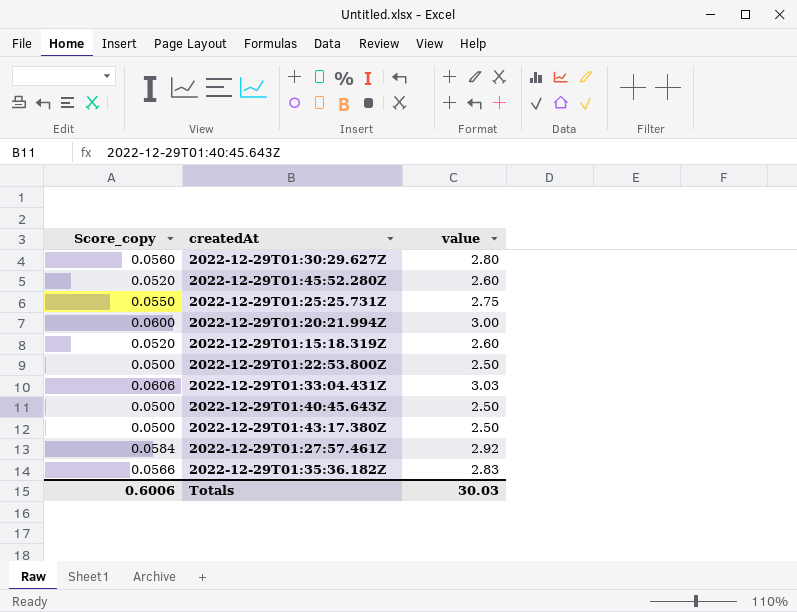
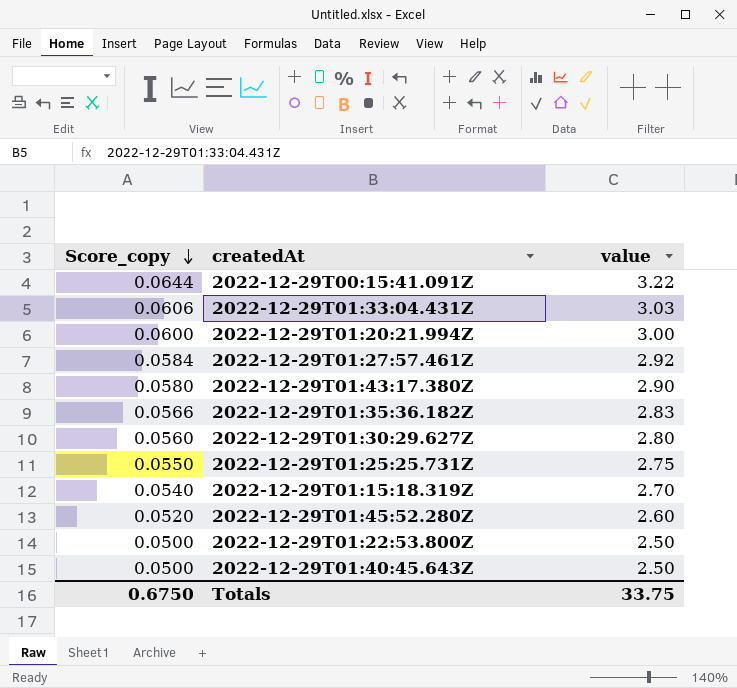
row order: none -> Score_copy descending
row 2022-12-29T00:15:41.091Z: none -> 0.0644 | 3.22
2022-12-29T01:43:17.380Z | Score_copy: 0.0500 -> 0.0580
2022-12-29T01:43:17.380Z | value: 2.50 -> 2.90
2022-12-29T01:15:18.319Z | Score_copy: 0.0520 -> 0.0540
2022-12-29T01:15:18.319Z | value: 2.60 -> 2.70
Totals | Score_copy: 0.6006 -> 0.6750
Totals | value: 30.03 -> 33.75

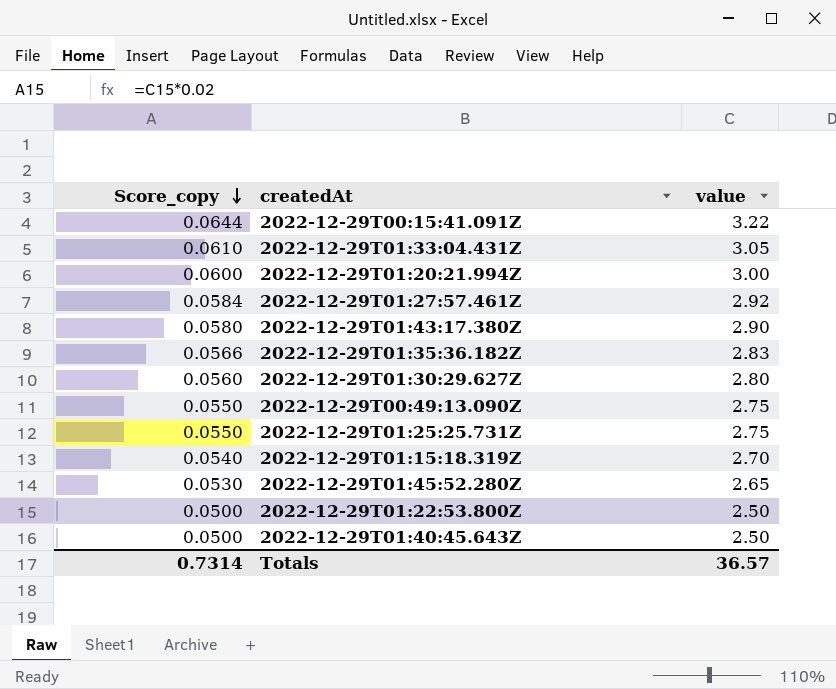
2022-12-29T01:33:04.431Z | Score_copy: 0.0606 -> 0.0610
2022-12-29T01:33:04.431Z | value: 3.03 -> 3.05
row 2022-12-29T00:49:13.090Z: none -> 0.0550 | 2.75
2022-12-29T01:45:52.280Z | Score_copy: 0.0520 -> 0.0530
2022-12-29T01:45:52.280Z | value: 2.60 -> 2.65
Totals | Score_copy: 0.6750 -> 0.7314
Totals | value: 33.75 -> 36.57

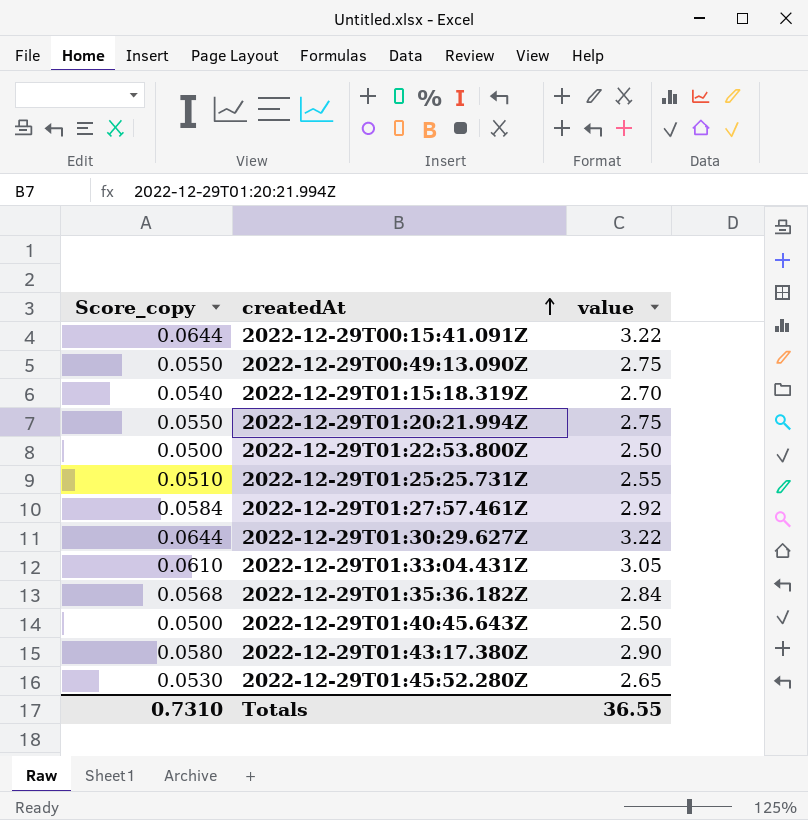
row order: Score_copy descending -> createdAt ascending
2022-12-29T01:20:21.994Z | Score_copy: 0.0600 -> 0.0550
2022-12-29T01:20:21.994Z | value: 3.00 -> 2.75
2022-12-29T01:25:25.731Z | Score_copy: 0.0550 -> 0.0510
2022-12-29T01:25:25.731Z | value: 2.75 -> 2.55
2022-12-29T01:30:29.627Z | Score_copy: 0.0560 -> 0.0644
2022-12-29T01:30:29.627Z | value: 2.80 -> 3.22
2022-12-29T01:35:36.182Z | Score_copy: 0.0566 -> 0.0568
2022-12-29T01:35:36.182Z | value: 2.83 -> 2.84
Totals | Score_copy: 0.7314 -> 0.7310
Totals | value: 36.57 -> 36.55

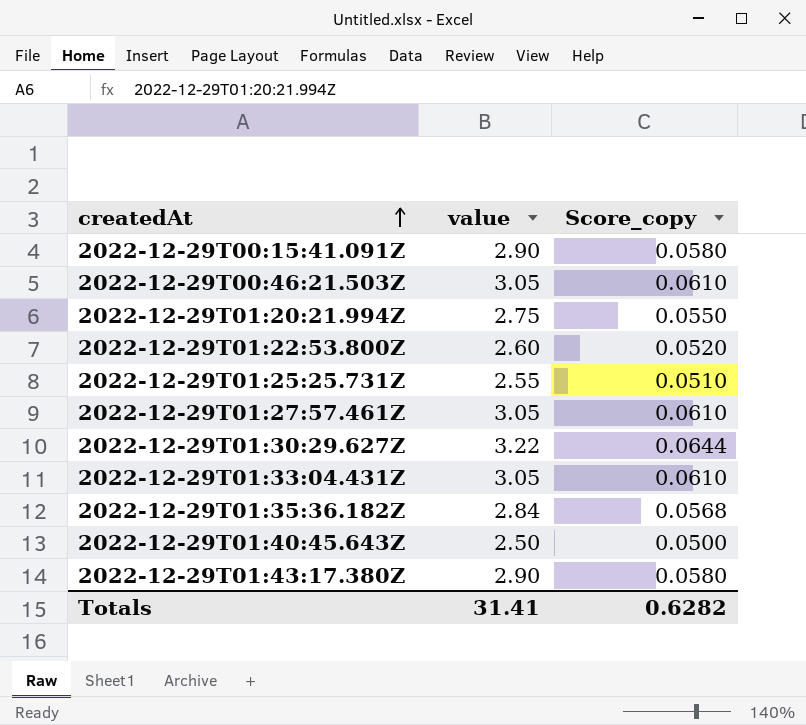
column Score_copy | position: 1 -> 3
row 2022-12-29T00:49:13.090Z: 0.0550 | 2.75 -> none
row 2022-12-29T01:15:18.319Z: 0.0540 | 2.70 -> none
row 2022-12-29T01:45:52.280Z: 0.0530 | 2.65 -> none
2022-12-29T00:15:41.091Z | value: 3.22 -> 2.90
2022-12-29T00:15:41.091Z | Score_copy: 0.0644 -> 0.0580
row 2022-12-29T00:46:21.503Z: none -> 3.05 | 0.0610
2022-12-29T01:22:53.800Z | value: 2.50 -> 2.60
2022-12-29T01:22:53.800Z | Score_copy: 0.0500 -> 0.0520
2022-12-29T01:27:57.461Z | value: 2.92 -> 3.05
2022-12-29T01:27:57.461Z | Score_copy: 0.0584 -> 0.0610
Totals | value: 36.55 -> 31.41
Totals | Score_copy: 0.7310 -> 0.6282

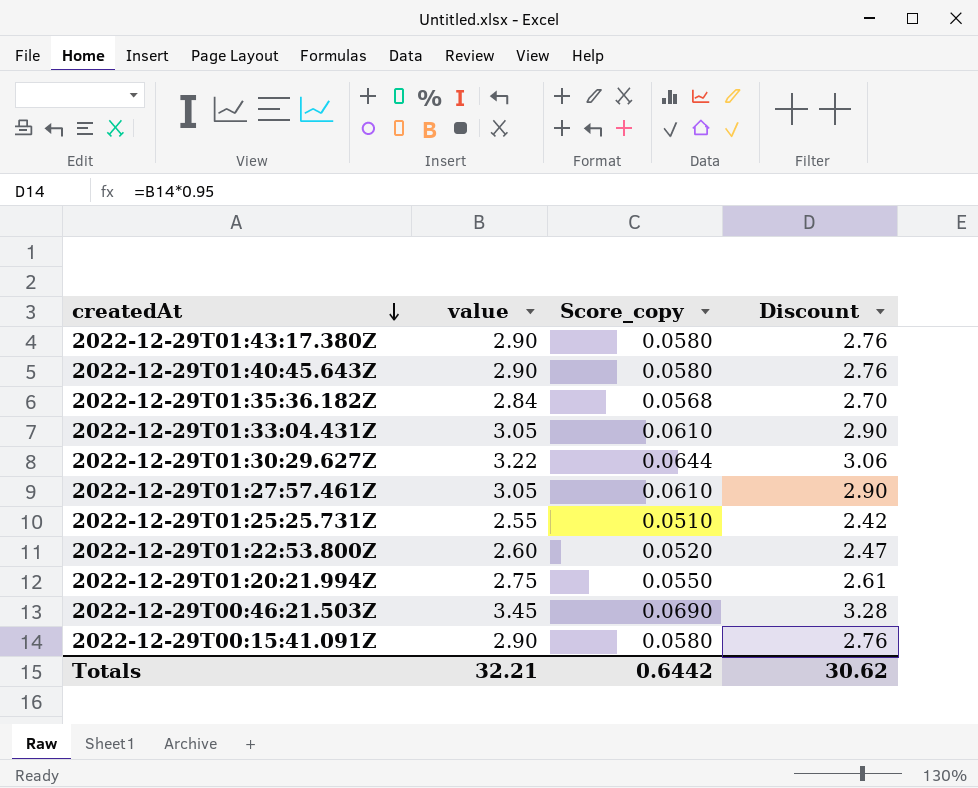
row order: createdAt ascending -> createdAt descending
column Discount | formula: none -> [value] * 0.95
2022-12-29T01:40:45.643Z | value: 2.50 -> 2.90
2022-12-29T01:40:45.643Z | Score_copy: 0.0500 -> 0.0580
2022-12-29T00:46:21.503Z | value: 3.05 -> 3.45
2022-12-29T00:46:21.503Z | Score_copy: 0.0610 -> 0.0690
Totals | value: 31.41 -> 32.21
Totals | Score_copy: 0.6282 -> 0.6442

